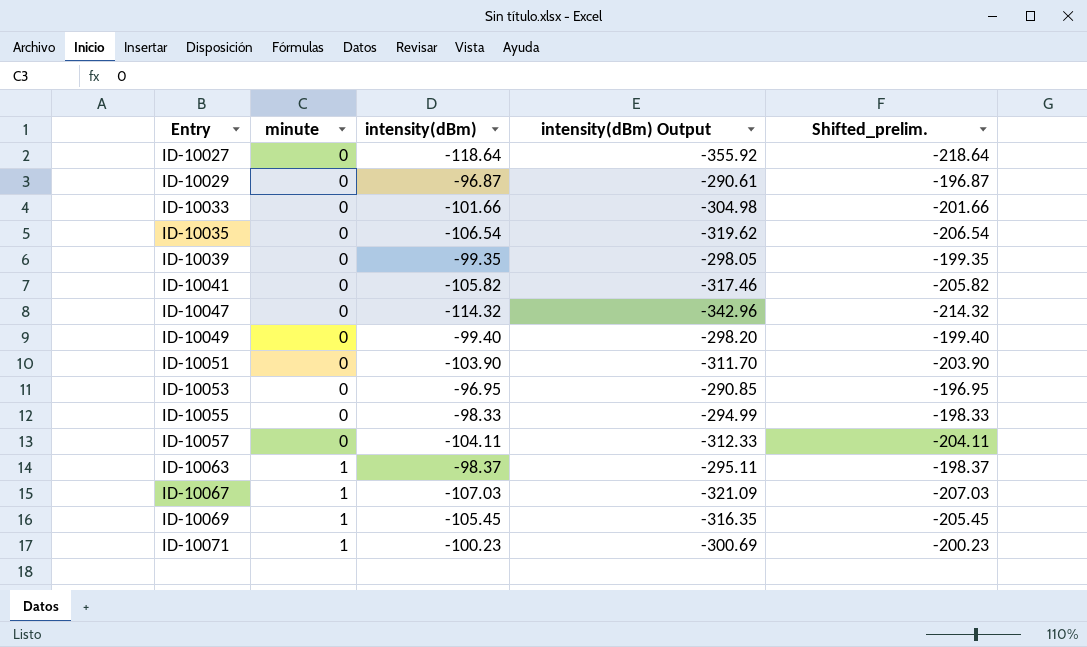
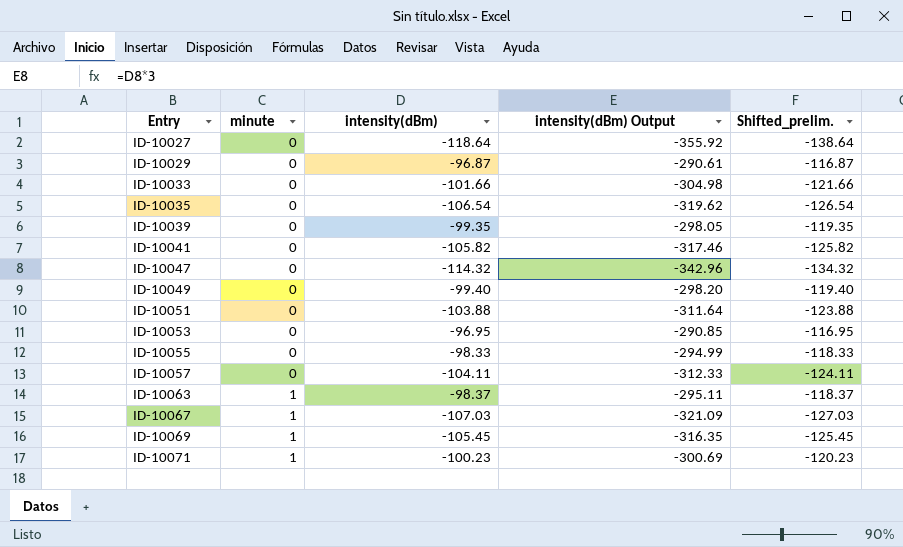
column Shifted_prelim. | formula: [intensity(dBm)] - 100 -> [intensity(dBm)] - 20
ID-10051 | intensity(dBm): -103.90 -> -103.88
ID-10051 | intensity(dBm) Output: -311.70 -> -311.64

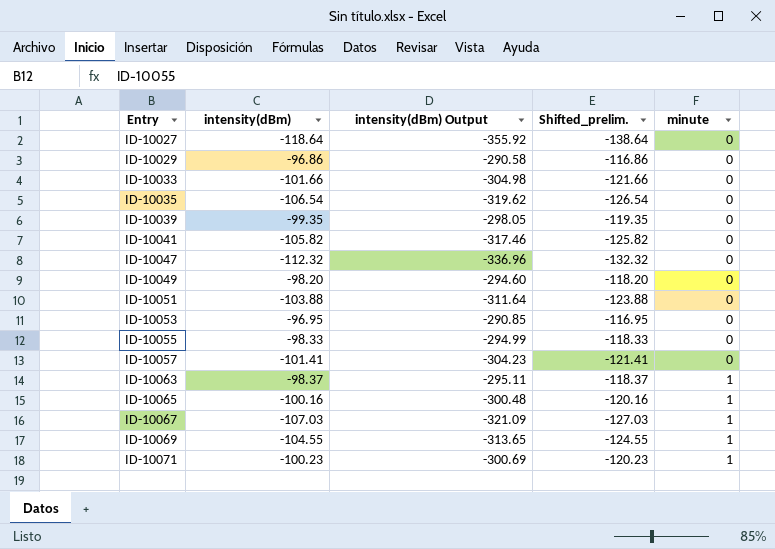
column minute | position: 2 -> 5
ID-10029 | intensity(dBm): -96.87 -> -96.86
ID-10029 | intensity(dBm) Output: -290.61 -> -290.58
ID-10029 | Shifted_prelim.: -116.87 -> -116.86
ID-10047 | intensity(dBm): -114.32 -> -112.32
ID-10047 | intensity(dBm) Output: -342.96 -> -336.96
ID-10047 | Shifted_prelim.: -134.32 -> -132.32
ID-10049 | intensity(dBm): -99.40 -> -98.20
ID-10049 | intensity(dBm) Output: -298.20 -> -294.60
ID-10049 | Shifted_prelim.: -119.40 -> -118.20
ID-10057 | intensity(dBm): -104.11 -> -101.41
ID-10057 | intensity(dBm) Output: -312.33 -> -304.23
ID-10057 | Shifted_prelim.: -124.11 -> -121.41
row ID-10065: none -> -100.16 | -300.48 | -120.16 | 1
ID-10069 | intensity(dBm): -105.45 -> -104.55
ID-10069 | intensity(dBm) Output: -316.35 -> -313.65
ID-10069 | Shifted_prelim.: -125.45 -> -124.55

